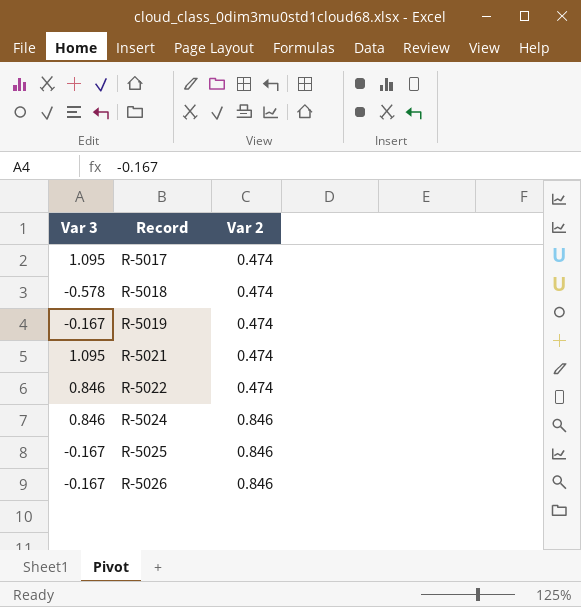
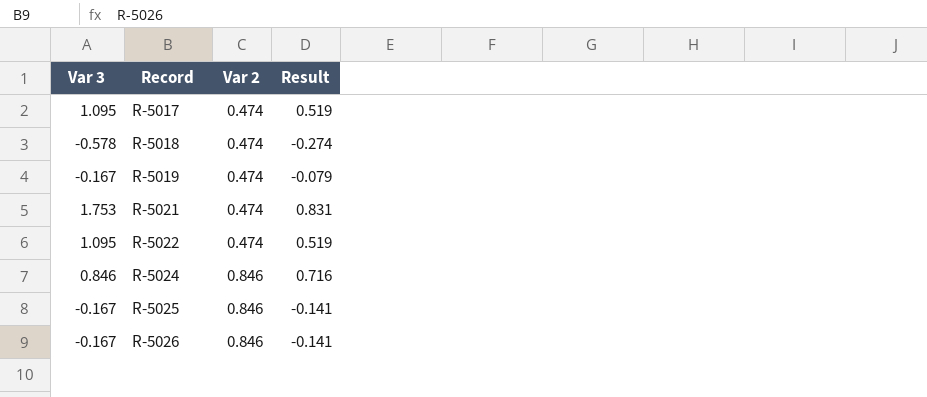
column Result | formula: none -> [Var 3] * [Var 2]
R-5021 | Var 3: 1.095 -> 1.753
R-5022 | Var 3: 0.846 -> 1.095

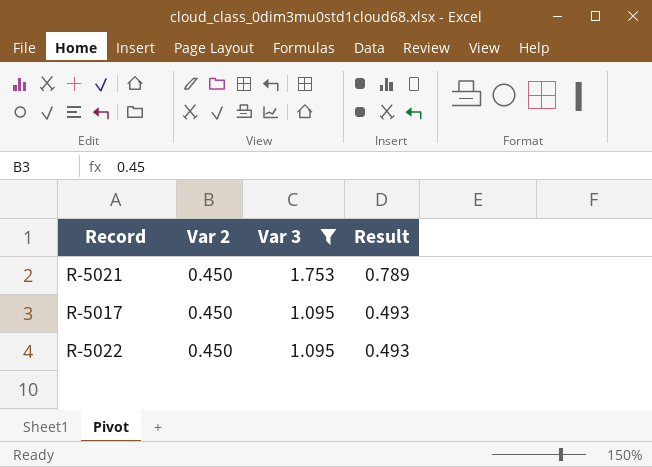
filter: none -> Var 3 >= 1.095
row order: Record ascending -> Var 3 descending
column Var 3 | position: 1 -> 3
R-5021 | Var 2: 0.474 -> 0.450
R-5021 | Result: 0.831 -> 0.789
R-5017 | Var 2: 0.474 -> 0.450
R-5017 | Result: 0.519 -> 0.493
R-5022 | Var 2: 0.474 -> 0.450
R-5022 | Result: 0.519 -> 0.493

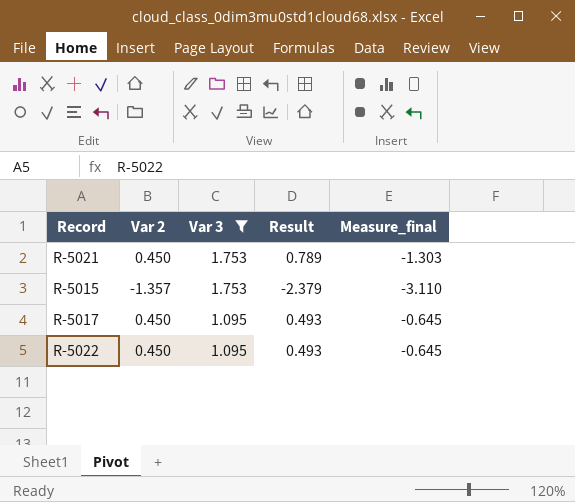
column Measure_final | formula: none -> [Var 2] - [Var 3]
row R-5015: none -> -1.357 | 1.753 | -2.379 | -3.110

